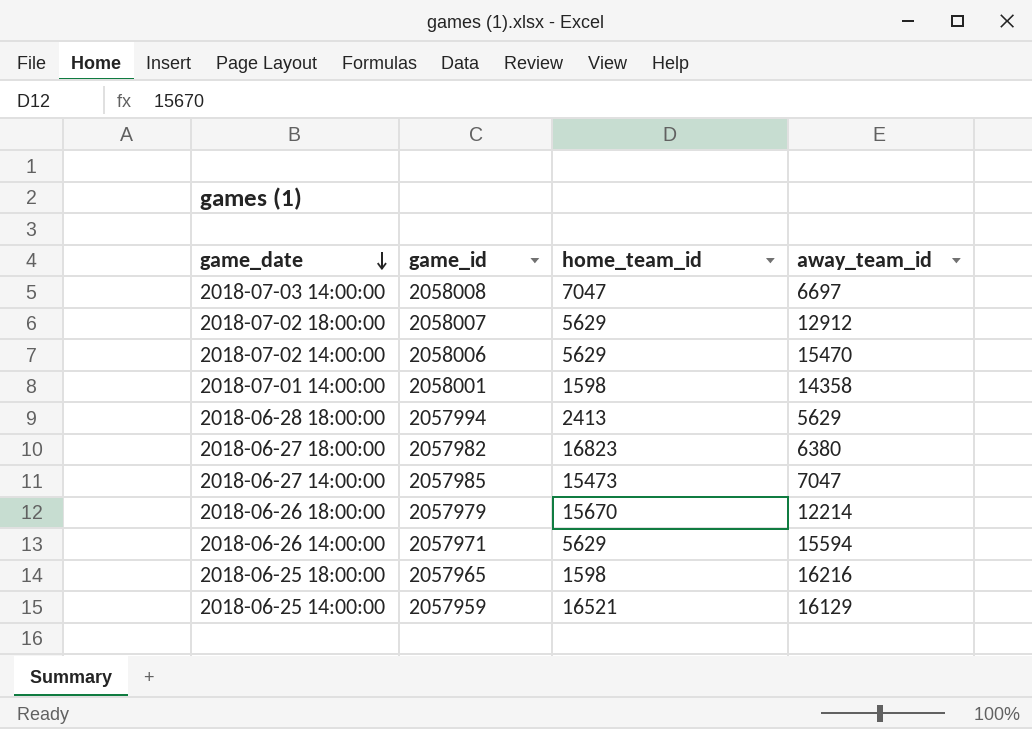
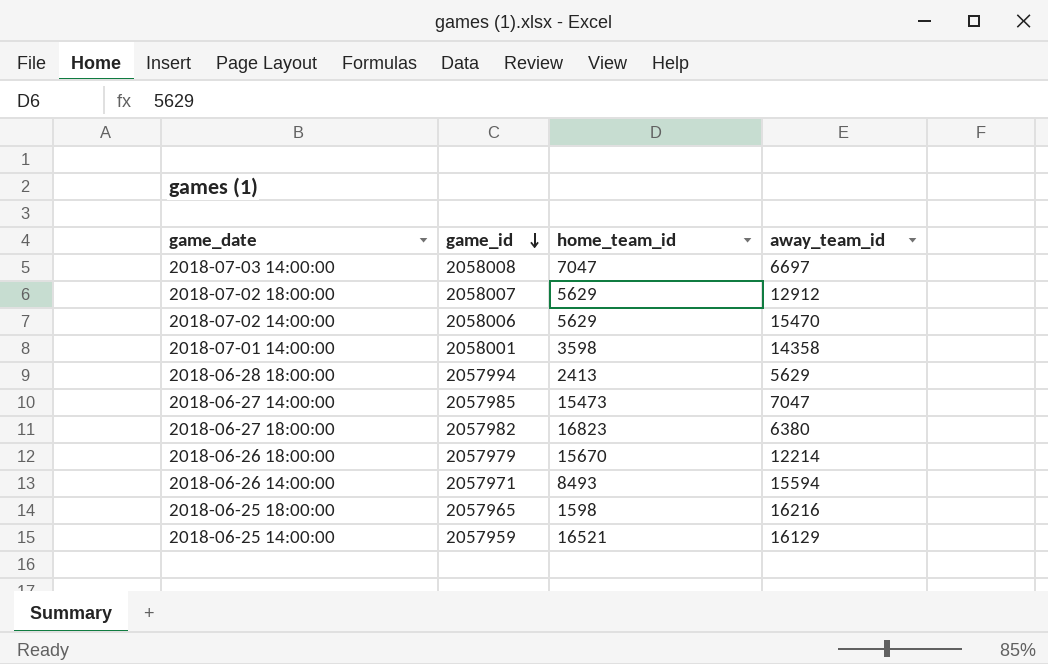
row order: game_date descending -> game_id descending
2018-07-01 14:00:00 | home_team_id: 1598 -> 3598
2018-06-26 14:00:00 | home_team_id: 5629 -> 8493

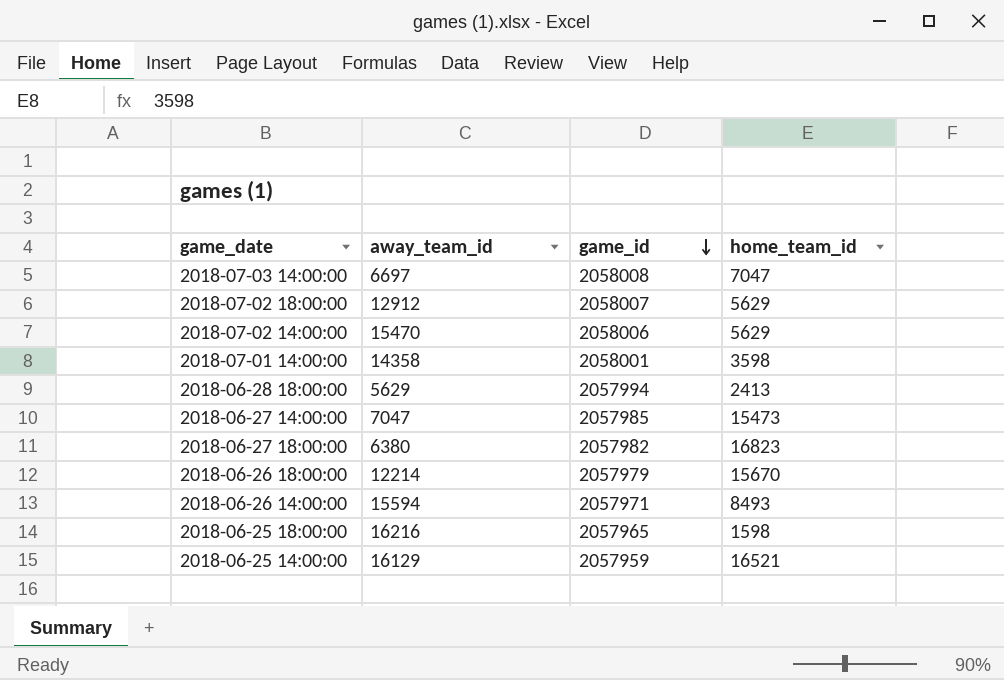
column away_team_id | position: 4 -> 2

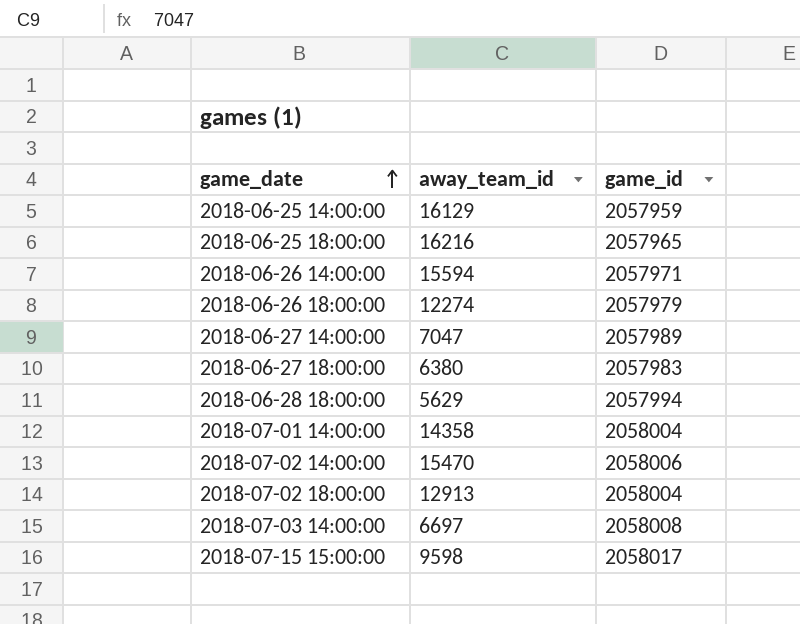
row order: game_id descending -> game_date ascending
column home_team_id | position: 4 -> none
2018-06-26 18:00:00 | away_team_id: 12214 -> 12274
2018-06-27 14:00:00 | game_id: 2057985 -> 2057989
2018-06-27 18:00:00 | game_id: 2057982 -> 2057983
2018-07-01 14:00:00 | game_id: 2058001 -> 2058004
2018-07-02 18:00:00 | away_team_id: 12912 -> 12913
2018-07-02 18:00:00 | game_id: 2058007 -> 2058004
row 2018-07-15 15:00:00: none -> 9598 | 2058017

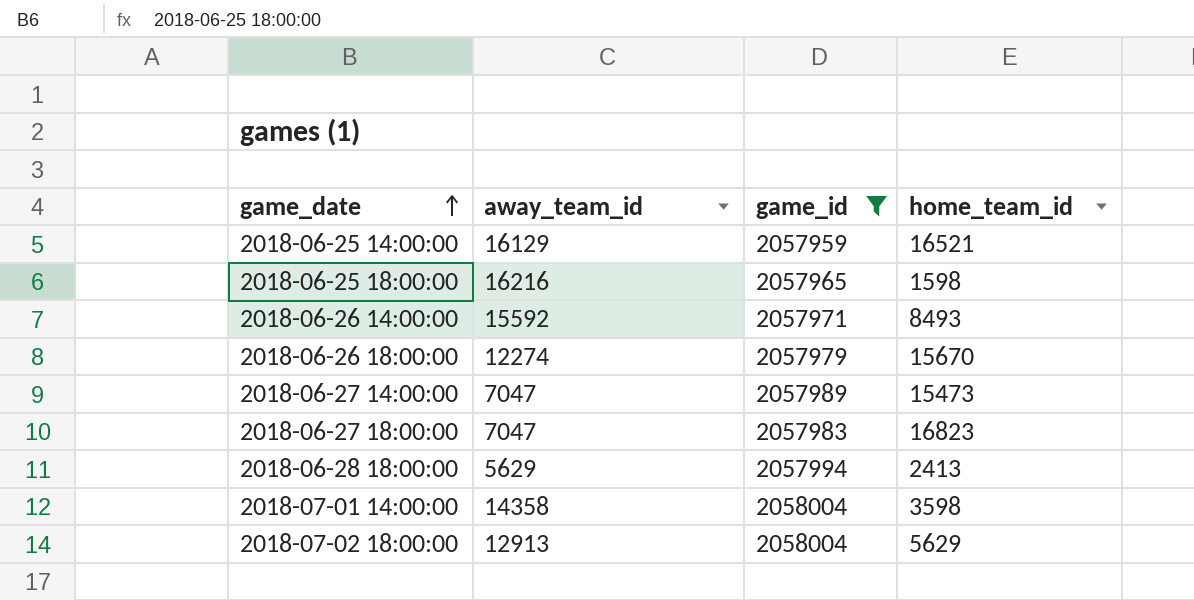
filter: none -> game_id <= 2058004
column home_team_id | position: none -> 4
2018-06-26 14:00:00 | away_team_id: 15594 -> 15592
2018-06-27 18:00:00 | away_team_id: 6380 -> 7047

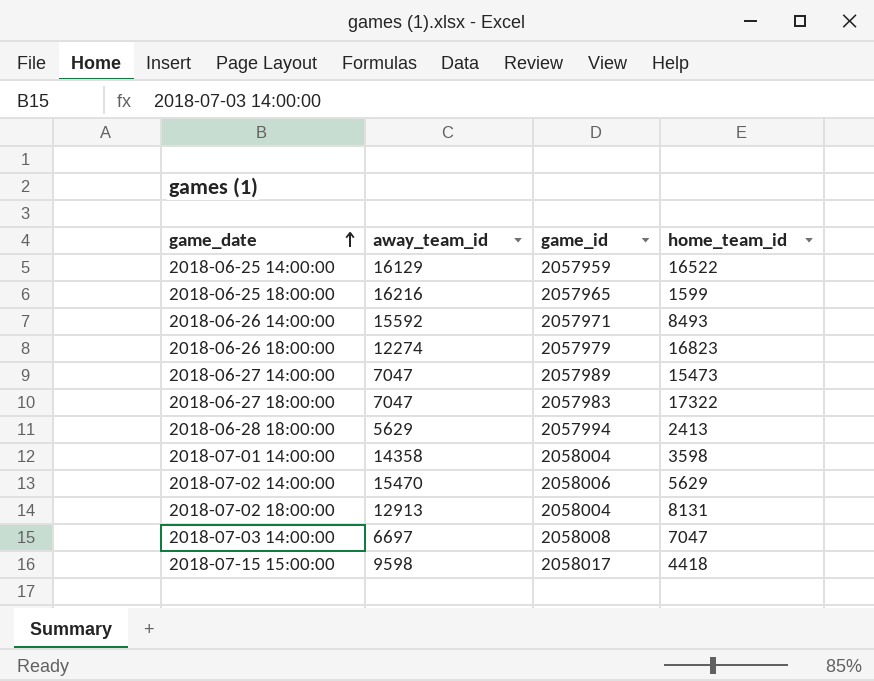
filter: game_id <= 2058004 -> none
2018-06-25 14:00:00 | home_team_id: 16521 -> 16522
2018-06-25 18:00:00 | home_team_id: 1598 -> 1599
2018-06-26 18:00:00 | home_team_id: 15670 -> 16823
2018-06-27 18:00:00 | home_team_id: 16823 -> 17322
2018-07-02 18:00:00 | home_team_id: 5629 -> 8131

